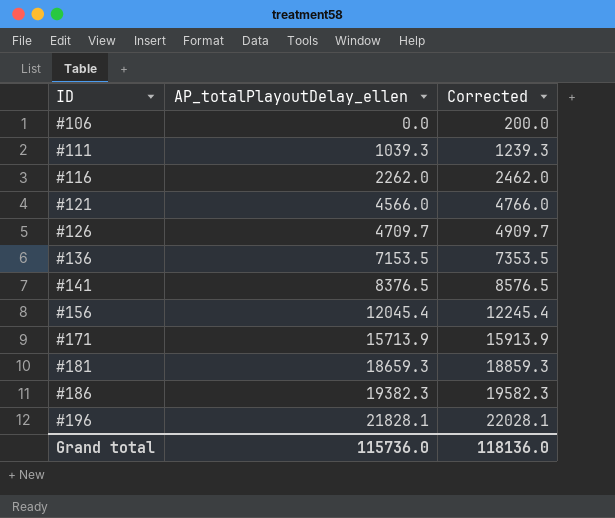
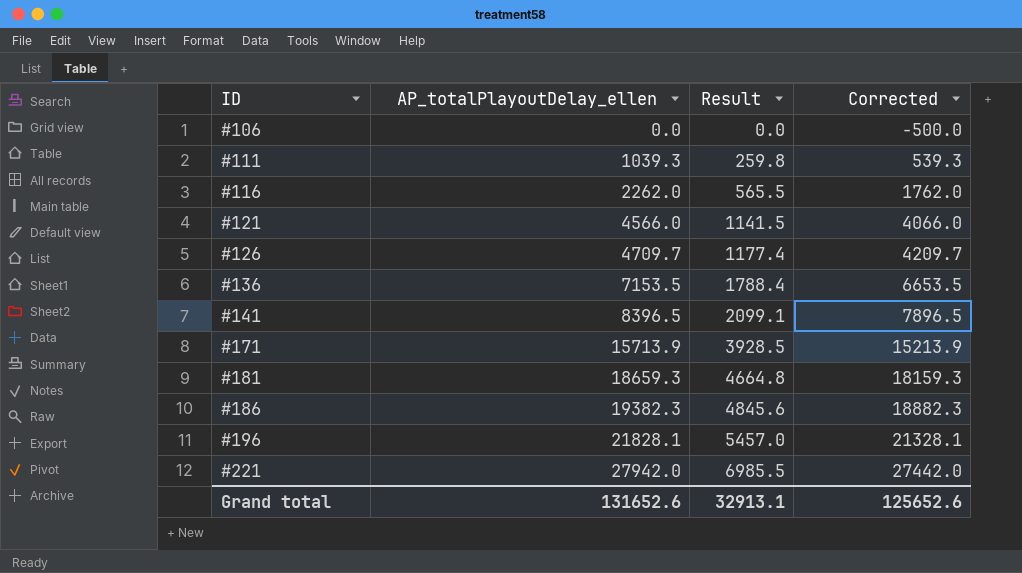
column Result | formula: none -> [AP_totalPlayoutDelay_ellen] * 0.25
column Corrected | formula: [AP_totalPlayoutDelay_ellen] + 200 -> [AP_totalPlayoutDelay_ellen] - 500
row #156: 12045.4 | 12245.4 -> none
#141 | AP_totalPlayoutDelay_ellen: 8376.5 -> 8396.5
row #221: none -> 27942.0 | 6985.5 | 27442.0
Grand total | AP_totalPlayoutDelay_ellen: 115736.0 -> 131652.6
Grand total | Corrected: 118136.0 -> 125652.6

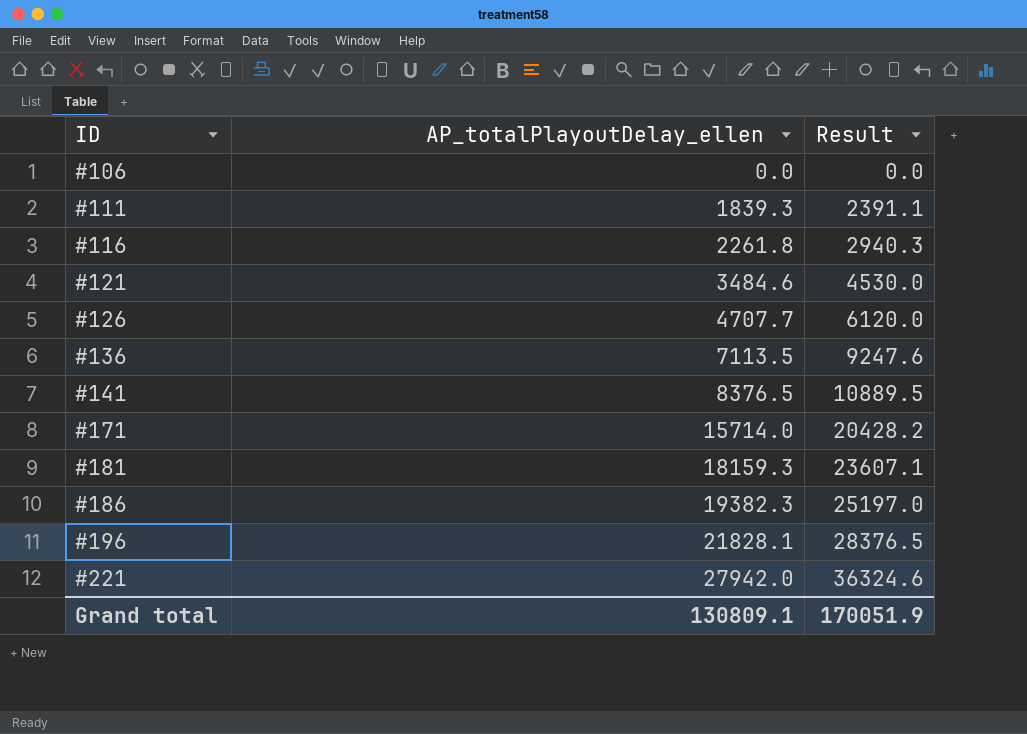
column Corrected | formula: [AP_totalPlayoutDelay_ellen] - 500 -> none
column Result | formula: [AP_totalPlayoutDelay_ellen] * 0.25 -> [AP_totalPlayoutDelay_ellen] * 1.3
#111 | AP_totalPlayoutDelay_ellen: 1039.3 -> 1839.3
#116 | AP_totalPlayoutDelay_ellen: 2262.0 -> 2261.8
#121 | AP_totalPlayoutDelay_ellen: 4566.0 -> 3484.6
#126 | AP_totalPlayoutDelay_ellen: 4709.7 -> 4707.7
#136 | AP_totalPlayoutDelay_ellen: 7153.5 -> 7113.5
#141 | AP_totalPlayoutDelay_ellen: 8396.5 -> 8376.5
#171 | AP_totalPlayoutDelay_ellen: 15713.9 -> 15714.0
#181 | AP_totalPlayoutDelay_ellen: 18659.3 -> 18159.3
Grand total | AP_totalPlayoutDelay_ellen: 131652.6 -> 130809.1
Grand total | Result: 32913.1 -> 170051.9

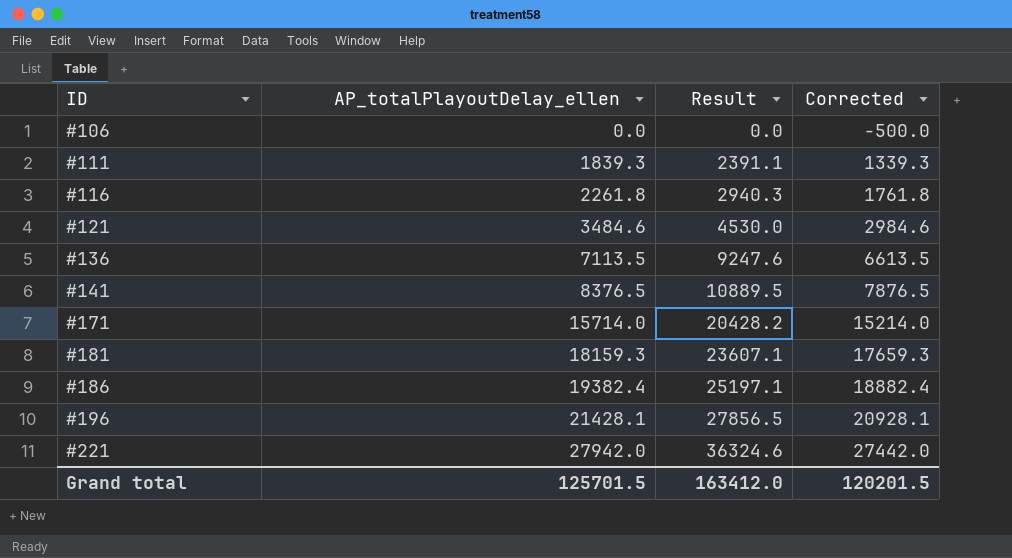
column Corrected | formula: none -> [AP_totalPlayoutDelay_ellen] - 500
row #126: 4707.7 | 6120.0 -> none
#186 | AP_totalPlayoutDelay_ellen: 19382.3 -> 19382.4
#186 | Result: 25197.0 -> 25197.1
#196 | AP_totalPlayoutDelay_ellen: 21828.1 -> 21428.1
#196 | Result: 28376.5 -> 27856.5
Grand total | AP_totalPlayoutDelay_ellen: 130809.1 -> 125701.5
Grand total | Result: 170051.9 -> 163412.0

